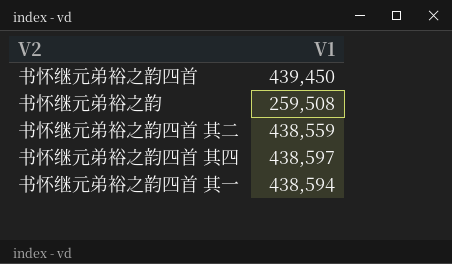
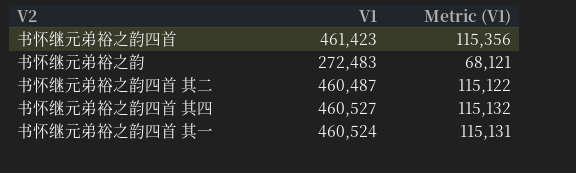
column Metric (V1) | formula: none -> [V1] * 0.25
书怀继元弟裕之韵四首 | V1: 439,450 -> 461,423
书怀继元弟裕之韵 | V1: 259,508 -> 272,483
书怀继元弟裕之韵四首 其二 | V1: 438,559 -> 460,487
书怀继元弟裕之韵四首 其四 | V1: 438,597 -> 460,527
书怀继元弟裕之韵四首 其一 | V1: 438,594 -> 460,524

